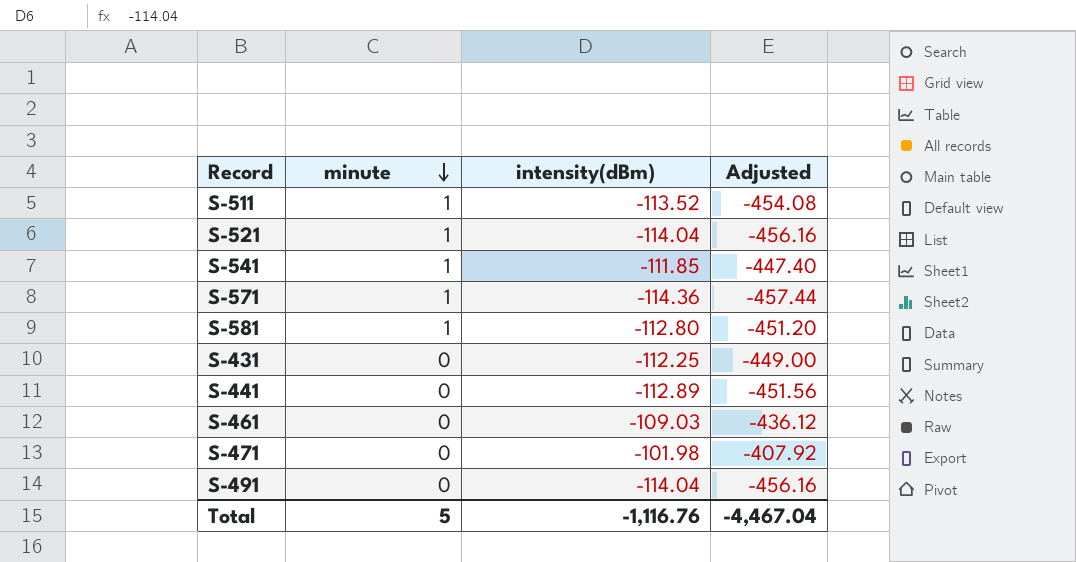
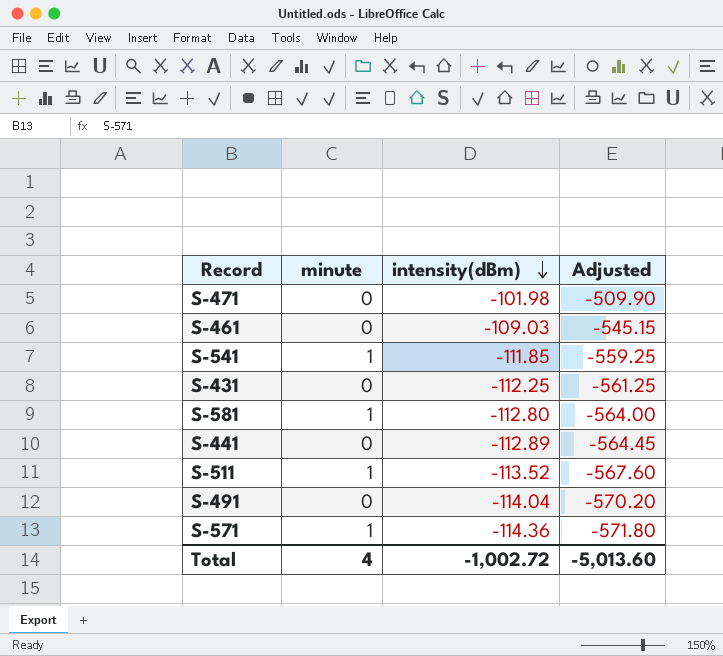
row order: minute descending -> intensity(dBm) descending
column Adjusted | formula: [intensity(dBm)] * 4 -> [intensity(dBm)] * 5
row S-521: 1 | -114.04 | -456.16 -> none
Total | minute: 5 -> 4
Total | intensity(dBm): -1,116.76 -> -1,002.72
Total | Adjusted: -4,467.04 -> -5,013.60

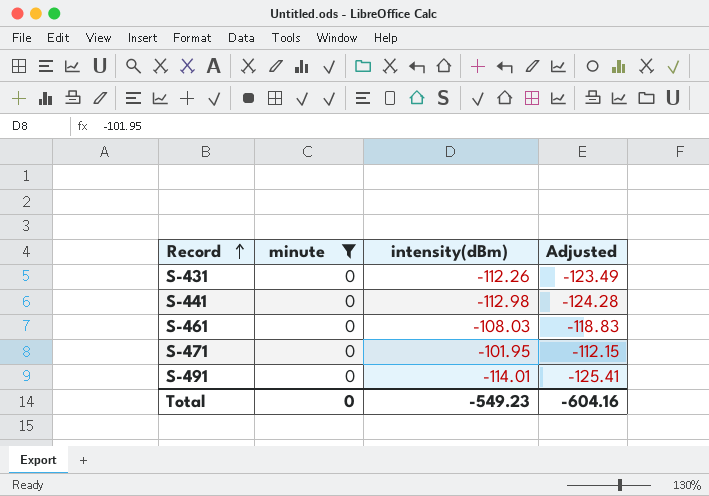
filter: none -> minute = 0
row order: intensity(dBm) descending -> Record ascending
column Adjusted | formula: [intensity(dBm)] * 5 -> [intensity(dBm)] * 1.1
S-431 | intensity(dBm): -112.25 -> -112.26
S-441 | intensity(dBm): -112.89 -> -112.98
S-461 | intensity(dBm): -109.03 -> -108.03
S-471 | intensity(dBm): -101.98 -> -101.95
S-491 | intensity(dBm): -114.04 -> -114.01
Total | minute: 4 -> 0
Total | intensity(dBm): -1,002.72 -> -549.23
Total | Adjusted: -5,013.60 -> -604.16

